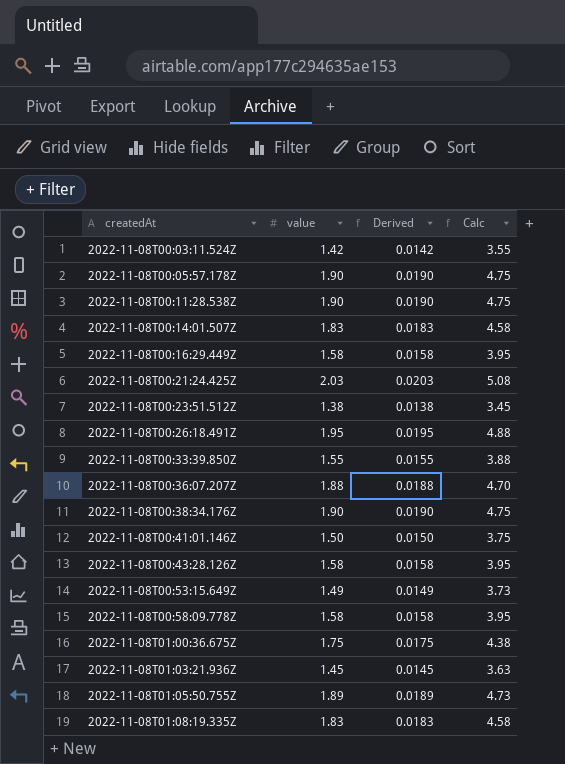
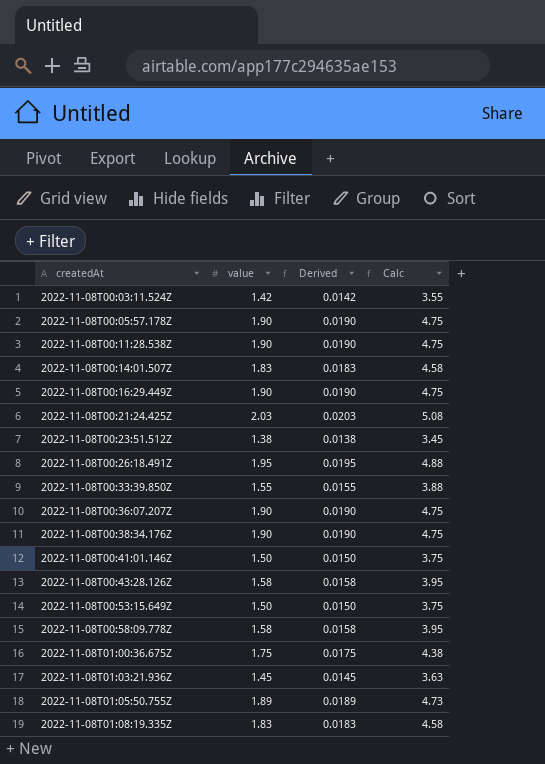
2022-11-08T00:16:29.449Z | value: 1.58 -> 1.90
2022-11-08T00:16:29.449Z | Derived: 0.0158 -> 0.0190
2022-11-08T00:16:29.449Z | Calc: 3.95 -> 4.75
2022-11-08T00:36:07.207Z | value: 1.88 -> 1.90
2022-11-08T00:36:07.207Z | Derived: 0.0188 -> 0.0190
2022-11-08T00:36:07.207Z | Calc: 4.70 -> 4.75
2022-11-08T00:53:15.649Z | value: 1.49 -> 1.50
2022-11-08T00:53:15.649Z | Derived: 0.0149 -> 0.0150
2022-11-08T00:53:15.649Z | Calc: 3.73 -> 3.75

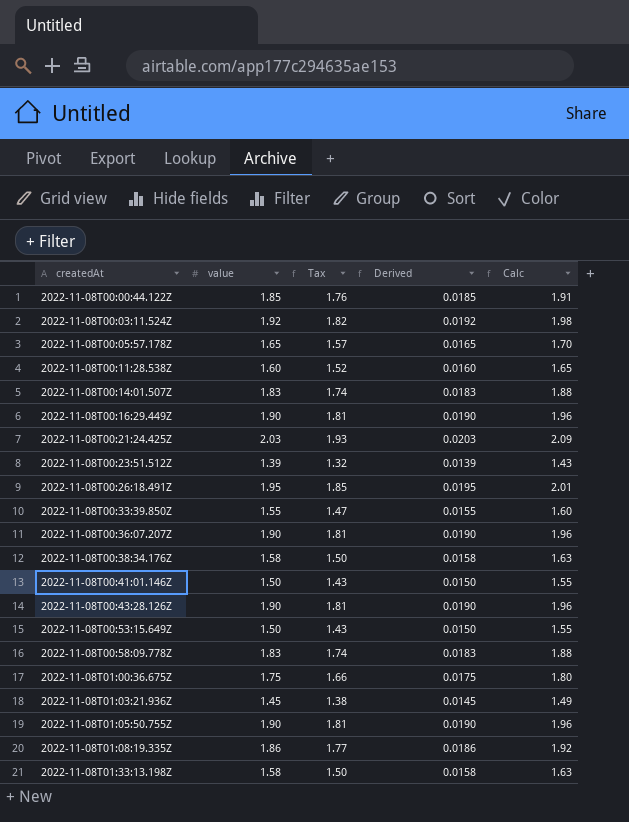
column Tax | formula: none -> [value] * 0.95
column Calc | formula: [value] * 2.5 -> [value] * 1.03
row 2022-11-08T00:00:44.122Z: none -> 1.85 | 1.76 | 0.0185 | 1.91
2022-11-08T00:03:11.524Z | value: 1.42 -> 1.92
2022-11-08T00:03:11.524Z | Derived: 0.0142 -> 0.0192
2022-11-08T00:05:57.178Z | value: 1.90 -> 1.65
2022-11-08T00:05:57.178Z | Derived: 0.0190 -> 0.0165
2022-11-08T00:11:28.538Z | value: 1.90 -> 1.60
2022-11-08T00:11:28.538Z | Derived: 0.0190 -> 0.0160
2022-11-08T00:23:51.512Z | value: 1.38 -> 1.39
2022-11-08T00:23:51.512Z | Derived: 0.0138 -> 0.0139
2022-11-08T00:38:34.176Z | value: 1.90 -> 1.58
2022-11-08T00:38:34.176Z | Derived: 0.0190 -> 0.0158
2022-11-08T00:43:28.126Z | value: 1.58 -> 1.90
2022-11-08T00:43:28.126Z | Derived: 0.0158 -> 0.0190
2022-11-08T00:58:09.778Z | value: 1.58 -> 1.83
2022-11-08T00:58:09.778Z | Derived: 0.0158 -> 0.0183
2022-11-08T01:05:50.755Z | value: 1.89 -> 1.90
2022-11-08T01:05:50.755Z | Derived: 0.0189 -> 0.0190
2022-11-08T01:08:19.335Z | value: 1.83 -> 1.86
2022-11-08T01:08:19.335Z | Derived: 0.0183 -> 0.0186
row 2022-11-08T01:33:13.198Z: none -> 1.58 | 1.50 | 0.0158 | 1.63

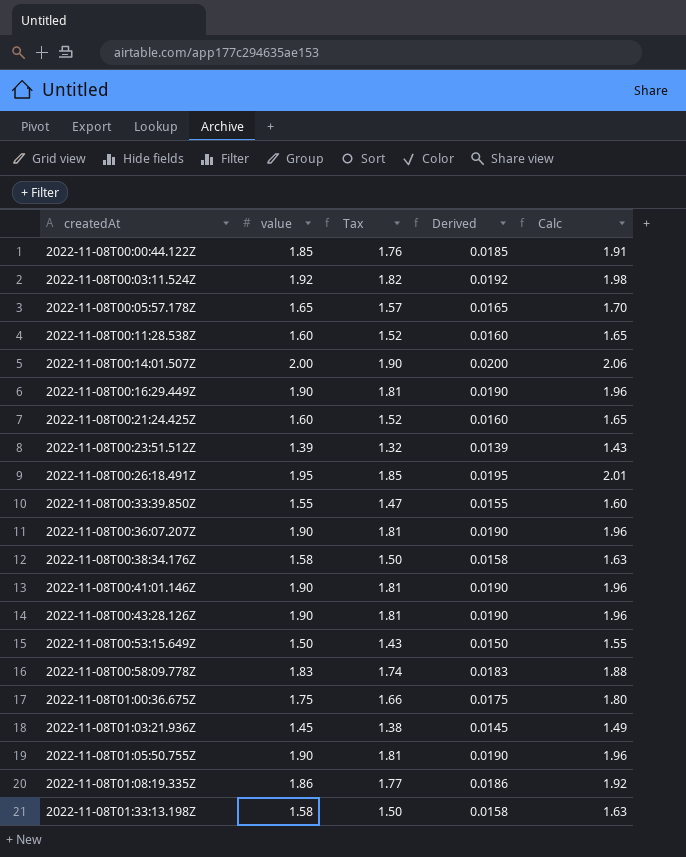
2022-11-08T00:14:01.507Z | value: 1.83 -> 2.00
2022-11-08T00:14:01.507Z | Tax: 1.74 -> 1.90
2022-11-08T00:14:01.507Z | Derived: 0.0183 -> 0.0200
2022-11-08T00:14:01.507Z | Calc: 1.88 -> 2.06
2022-11-08T00:21:24.425Z | value: 2.03 -> 1.60
2022-11-08T00:21:24.425Z | Tax: 1.93 -> 1.52
2022-11-08T00:21:24.425Z | Derived: 0.0203 -> 0.0160
2022-11-08T00:21:24.425Z | Calc: 2.09 -> 1.65
2022-11-08T00:41:01.146Z | value: 1.50 -> 1.90
2022-11-08T00:41:01.146Z | Tax: 1.43 -> 1.81
2022-11-08T00:41:01.146Z | Derived: 0.0150 -> 0.0190
2022-11-08T00:41:01.146Z | Calc: 1.55 -> 1.96

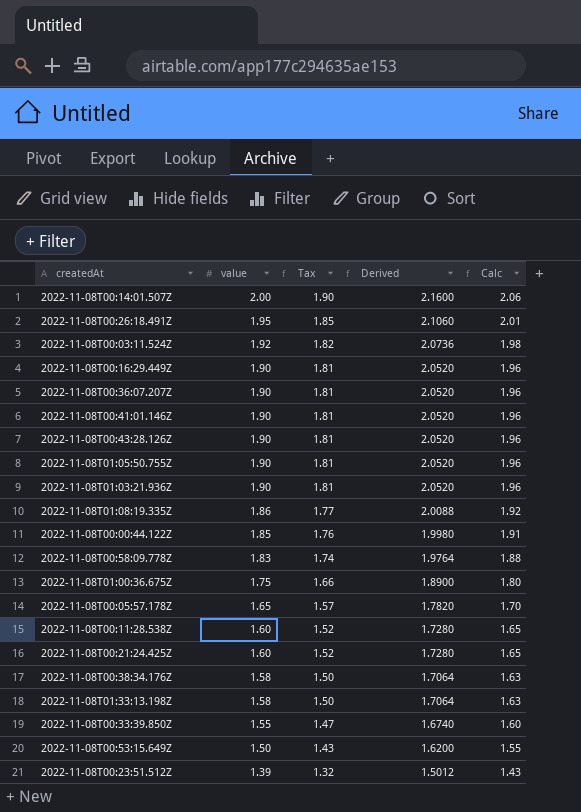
row order: createdAt ascending -> value descending
column Derived | formula: [value] * 0.01 -> [value] * 1.08
2022-11-08T01:03:21.936Z | value: 1.45 -> 1.90
2022-11-08T01:03:21.936Z | Tax: 1.38 -> 1.81
2022-11-08T01:03:21.936Z | Calc: 1.49 -> 1.96

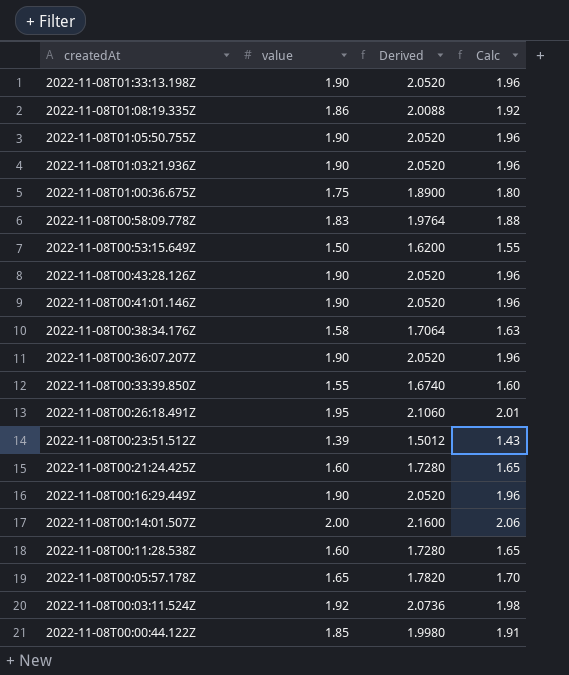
row order: value descending -> createdAt descending
column Tax | formula: [value] * 0.95 -> none
2022-11-08T01:33:13.198Z | value: 1.58 -> 1.90
2022-11-08T01:33:13.198Z | Derived: 1.7064 -> 2.0520
2022-11-08T01:33:13.198Z | Calc: 1.63 -> 1.96

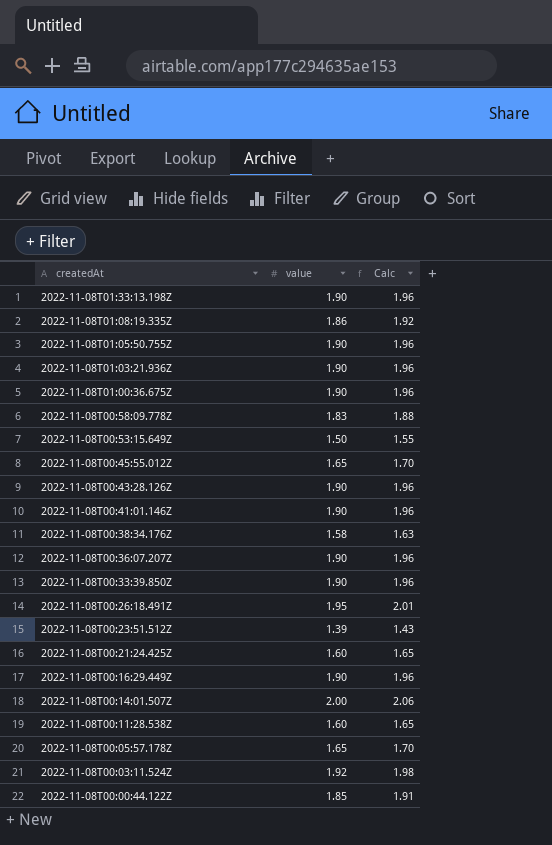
column Derived | formula: [value] * 1.08 -> none
2022-11-08T01:00:36.675Z | value: 1.75 -> 1.90
2022-11-08T01:00:36.675Z | Calc: 1.80 -> 1.96
row 2022-11-08T00:45:55.012Z: none -> 1.65 | 1.70
2022-11-08T00:33:39.850Z | value: 1.55 -> 1.90
2022-11-08T00:33:39.850Z | Calc: 1.60 -> 1.96

